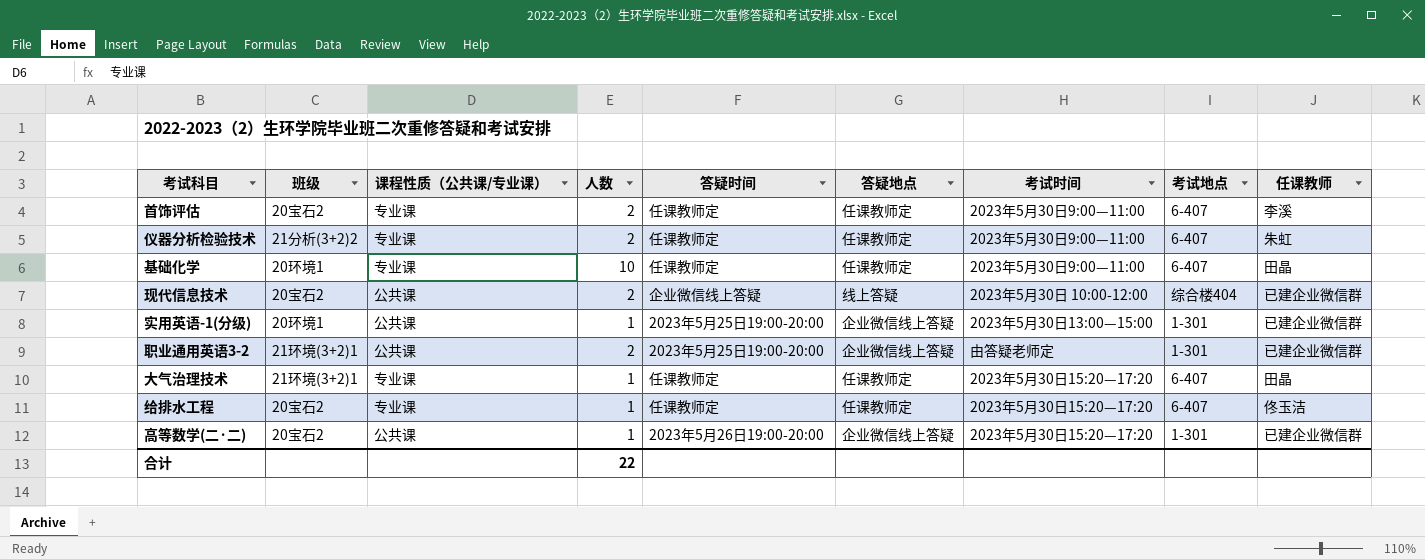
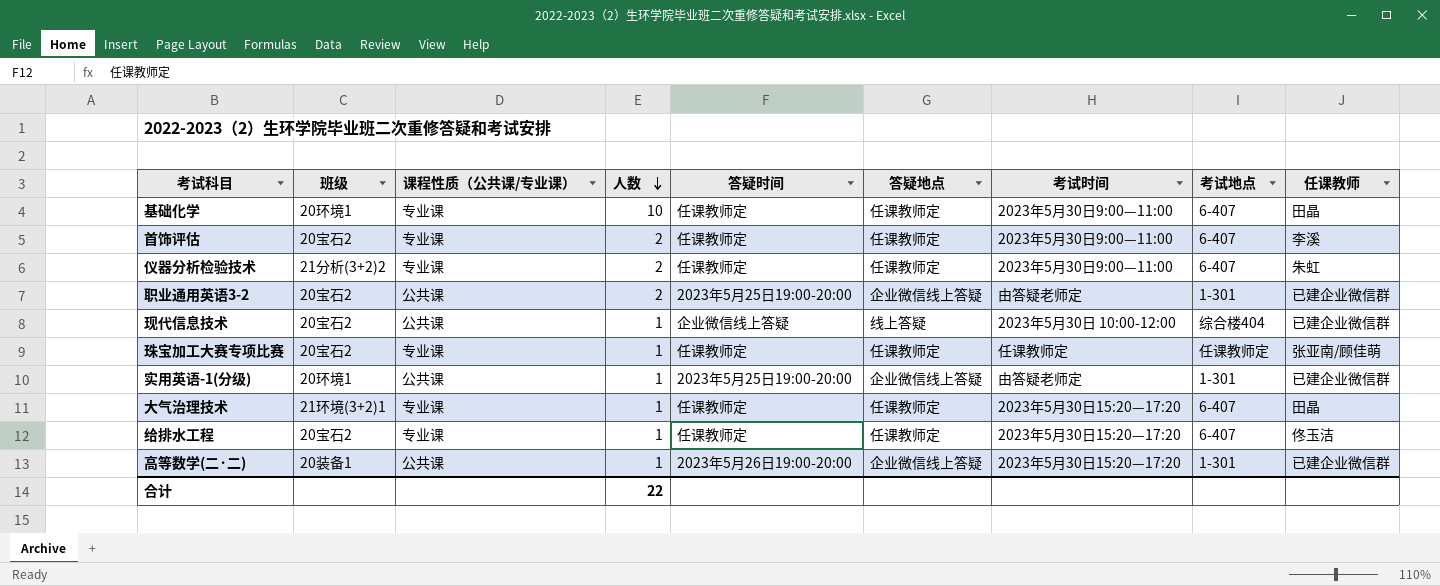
row order: none -> 人数 descending
职业通用英语3-2 | 班级: 21环境(3+2)1 -> 20宝石2
现代信息技术 | 人数: 2 -> 1
row 珠宝加工大赛专项比赛: none -> 20宝石2 | 专业课 | 1 | 任课教师定 | 任课教师定 | 任课教师定 | 任课教师定 | 张亚南/顾佳萌
实用英语-1(分级) | 考试时间: 2023年5月30日13:00—15:00 -> 由答疑老师定
高等数学(二·二) | 班级: 20宝石2 -> 20装备1

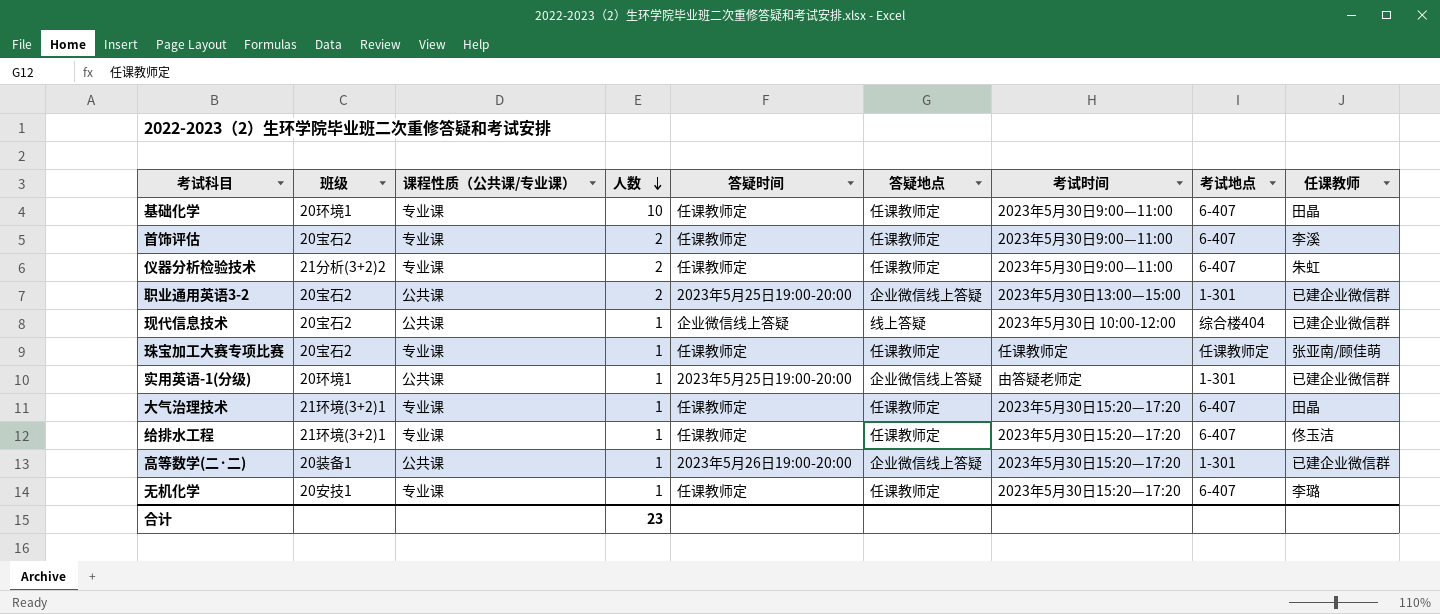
职业通用英语3-2 | 考试时间: 由答疑老师定 -> 2023年5月30日13:00—15:00
给排水工程 | 班级: 20宝石2 -> 21环境(3+2)1
row 无机化学: none -> 20安技1 | 专业课 | 1 | 任课教师定 | 任课教师定 | 2023年5月30日15:20—17:20 | 6-407 | 李璐
合计 | 人数: 22 -> 23

